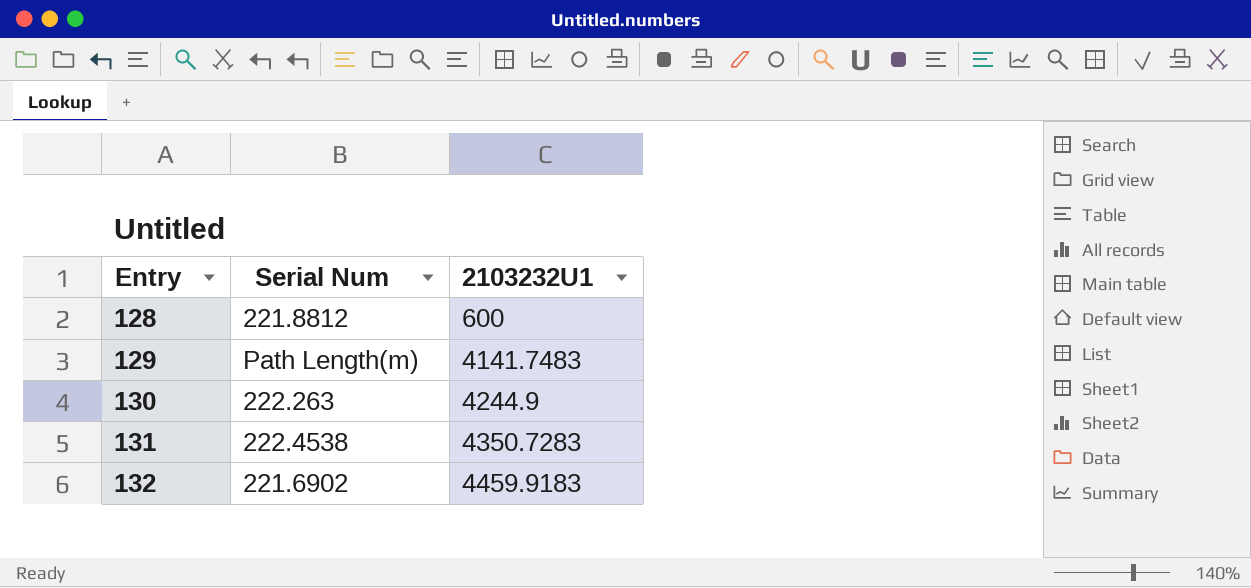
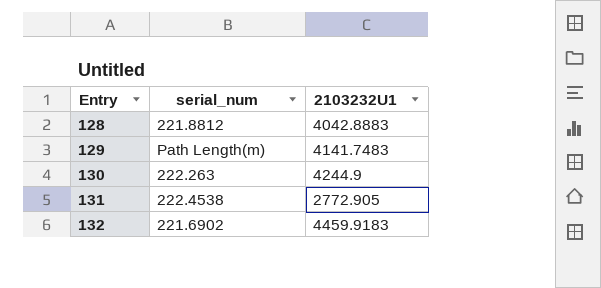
column name: Serial Num -> serial_num
128 | 2103232U1: 600 -> 4042.8883
131 | 2103232U1: 4350.7283 -> 2772.905

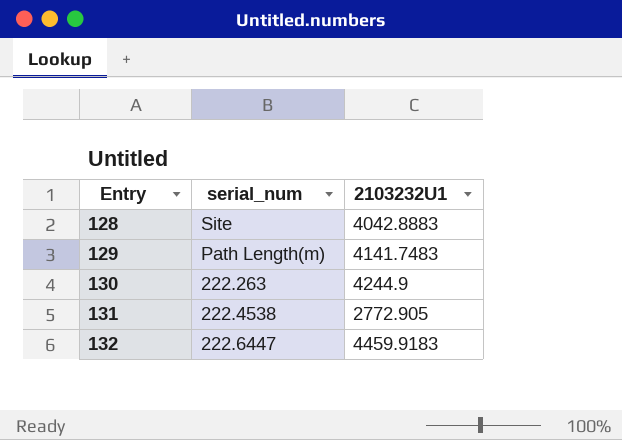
128 | serial_num: 221.8812 -> Site
132 | serial_num: 221.6902 -> 222.6447

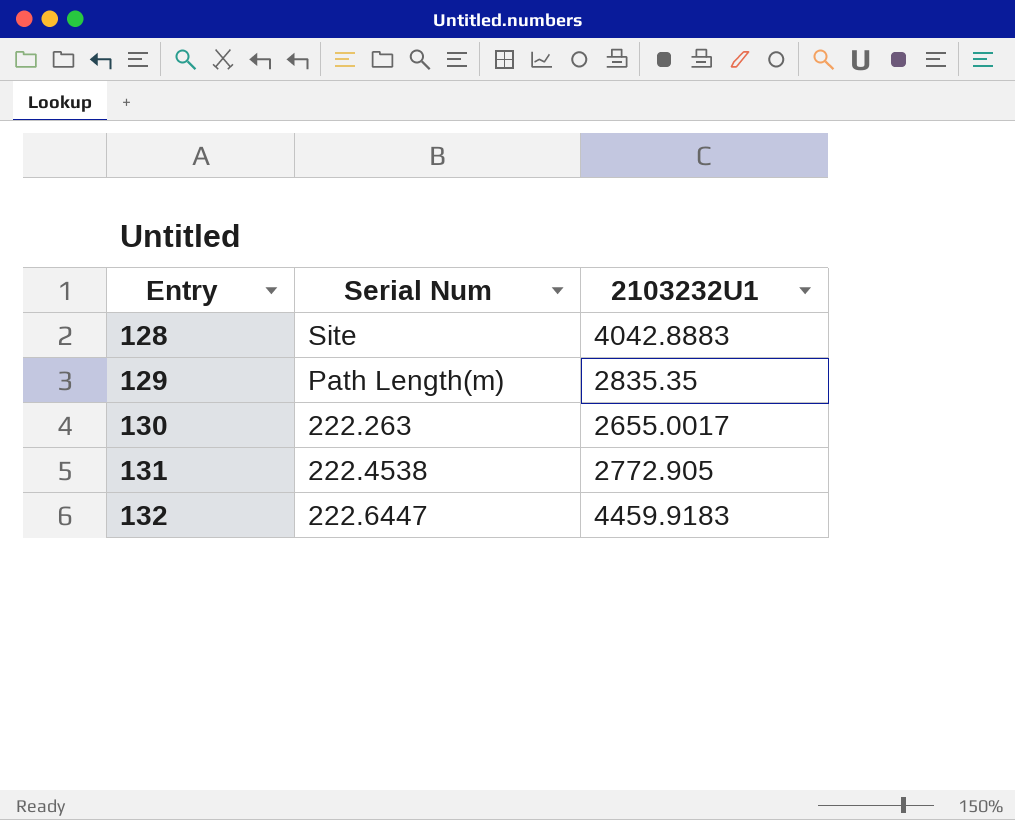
column name: serial_num -> Serial Num
129 | 2103232U1: 4141.7483 -> 2835.35
130 | 2103232U1: 4244.9 -> 2655.0017

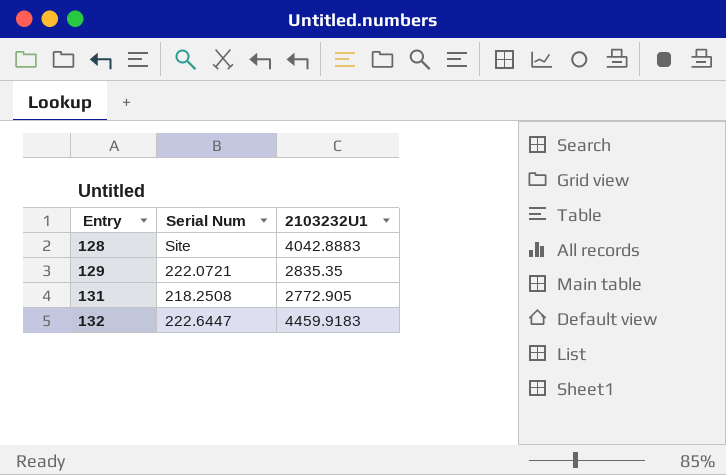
row 130: 222.263 | 2655.0017 -> none
129 | Serial Num: Path Length(m) -> 222.0721
131 | Serial Num: 222.4538 -> 218.2508

